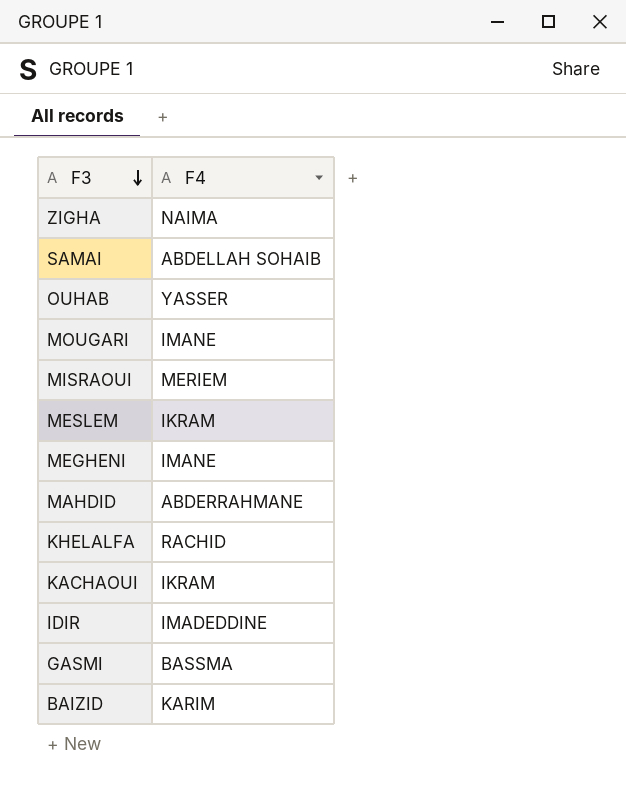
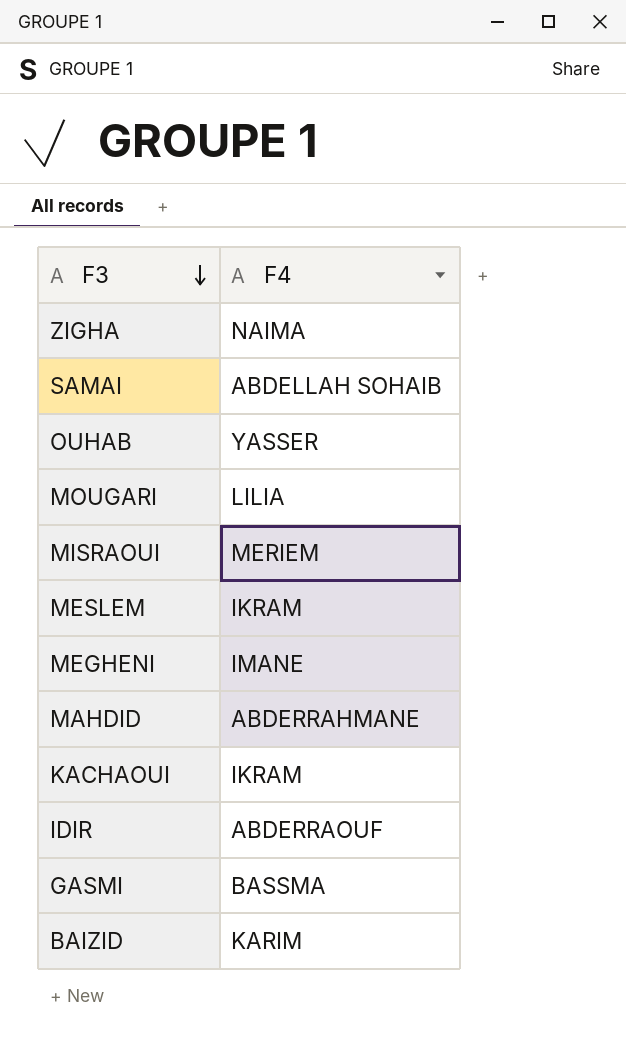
row KHELALFA: RACHID -> none
MOUGARI | F4: IMANE -> LILIA
IDIR | F4: IMADEDDINE -> ABDERRAOUF

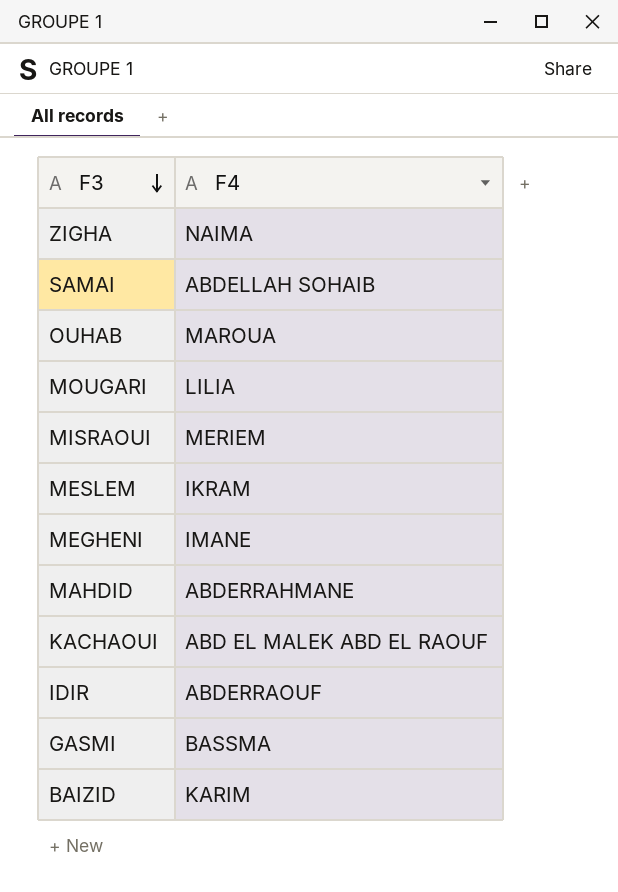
OUHAB | F4: YASSER -> MAROUA
KACHAOUI | F4: IKRAM -> ABD EL MALEK ABD EL RAOUF

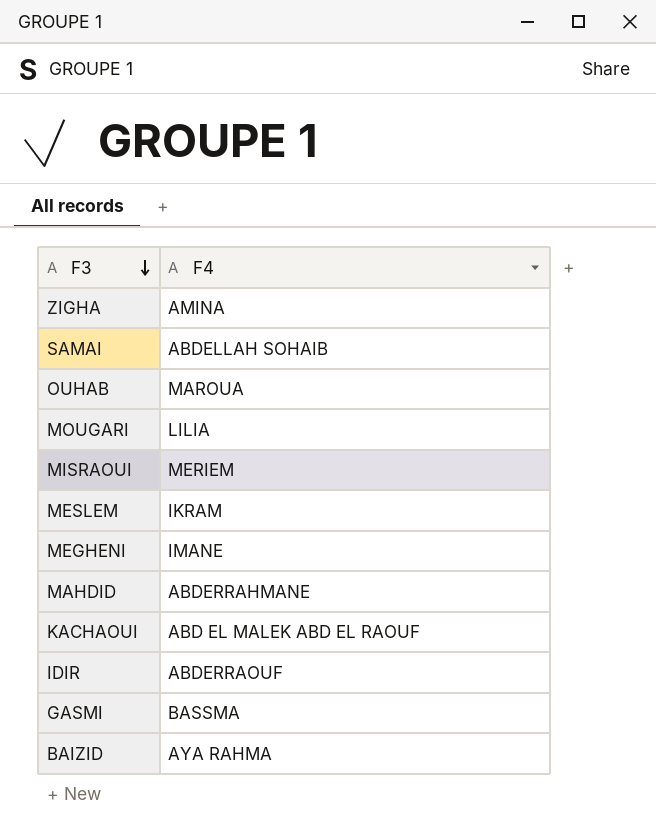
ZIGHA | F4: NAIMA -> AMINA
BAIZID | F4: KARIM -> AYA RAHMA

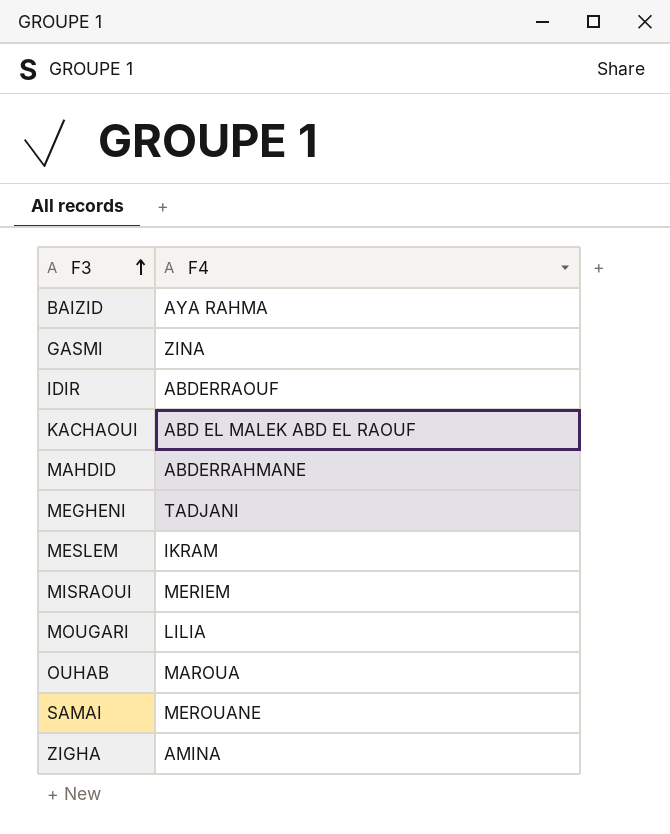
row order: F3 descending -> F3 ascending
GASMI | F4: BASSMA -> ZINA
MEGHENI | F4: IMANE -> TADJANI
SAMAI | F4: ABDELLAH SOHAIB -> MEROUANE

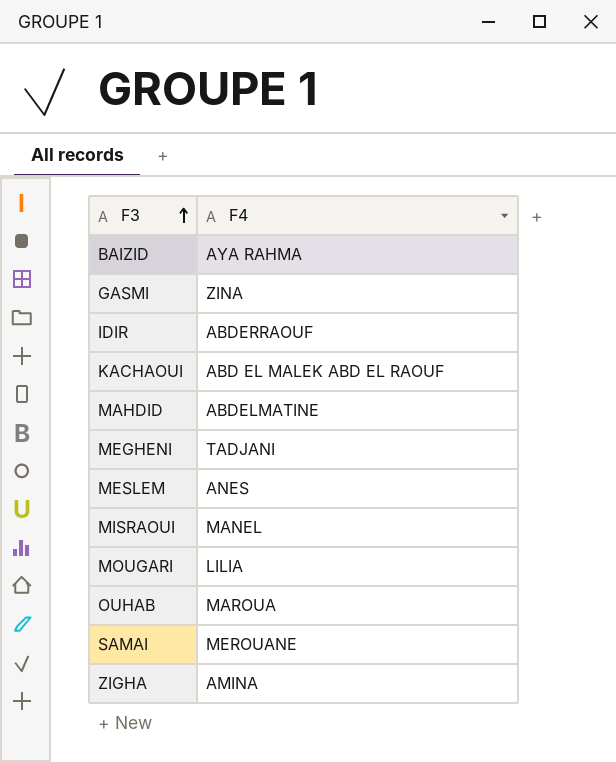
MAHDID | F4: ABDERRAHMANE -> ABDELMATINE
MESLEM | F4: IKRAM -> ANES
MISRAOUI | F4: MERIEM -> MANEL

